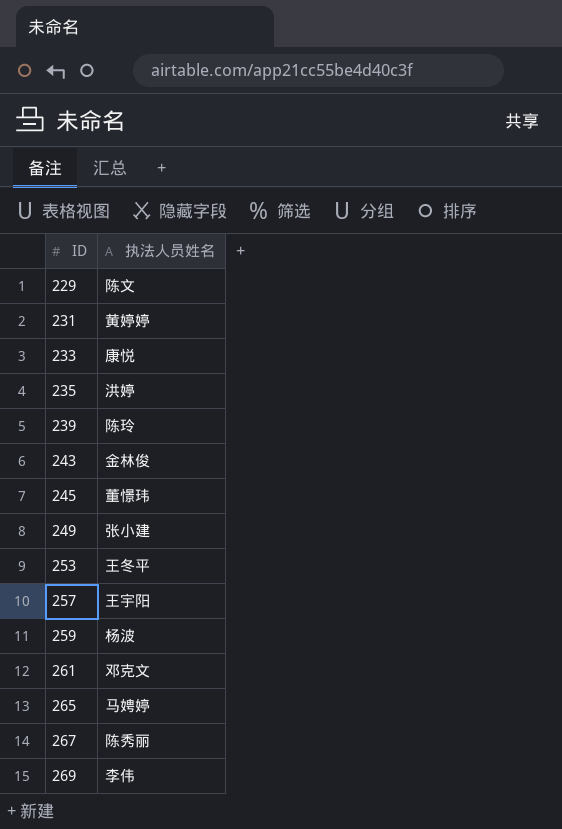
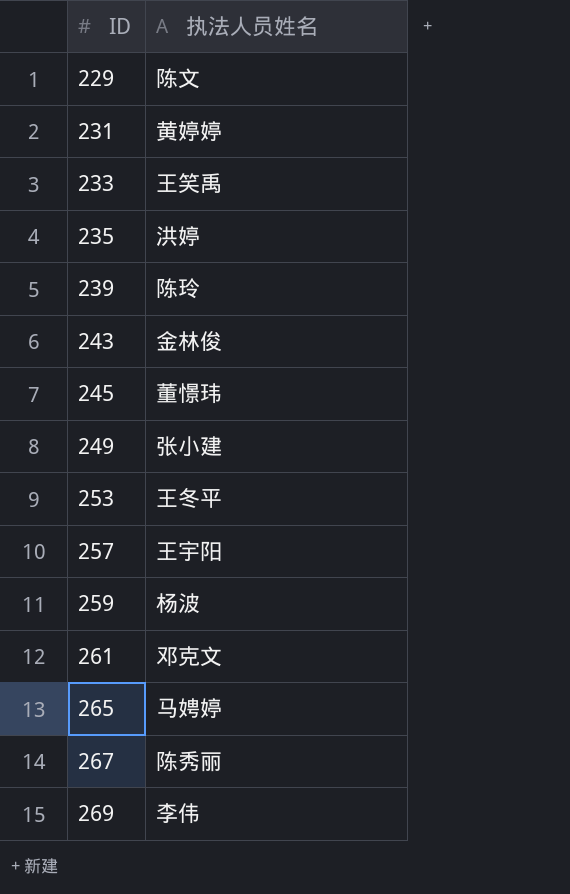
233 | 执法人员姓名: 康悦 -> 王笑禹

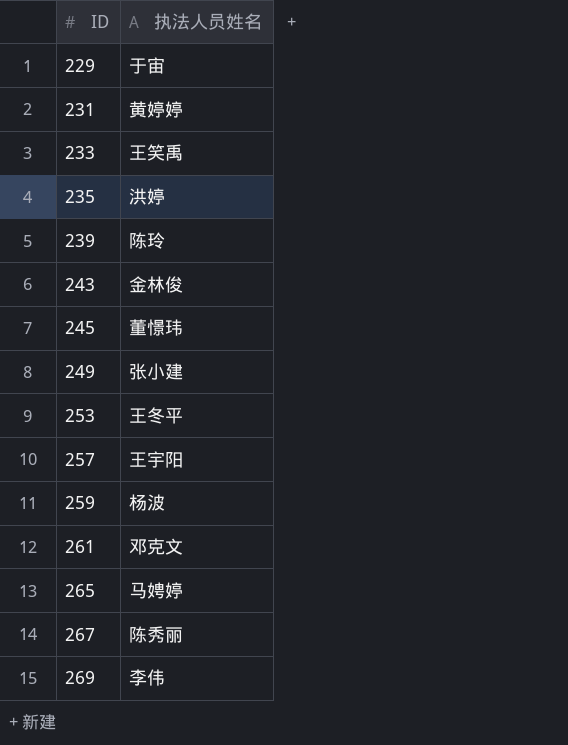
229 | 执法人员姓名: 陈文 -> 于宙

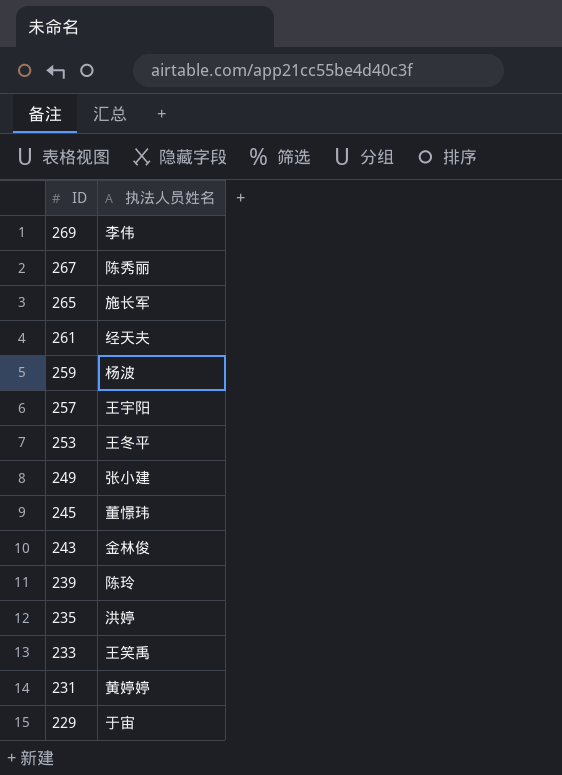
row order: ID ascending -> ID descending
265 | 执法人员姓名: 马娉婷 -> 施长军
261 | 执法人员姓名: 邓克文 -> 经天夫

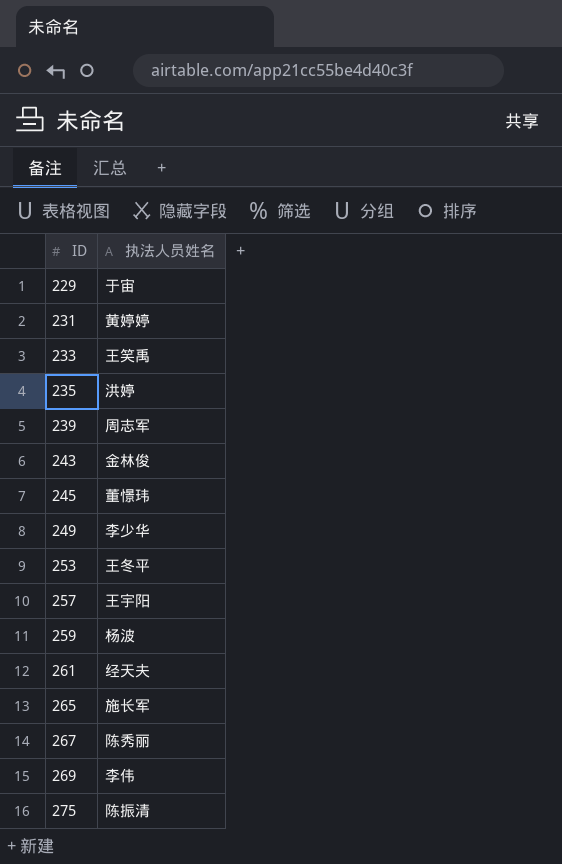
row order: ID descending -> ID ascending
239 | 执法人员姓名: 陈玲 -> 周志军
249 | 执法人员姓名: 张小建 -> 李少华
row 275: none -> 陈振清

